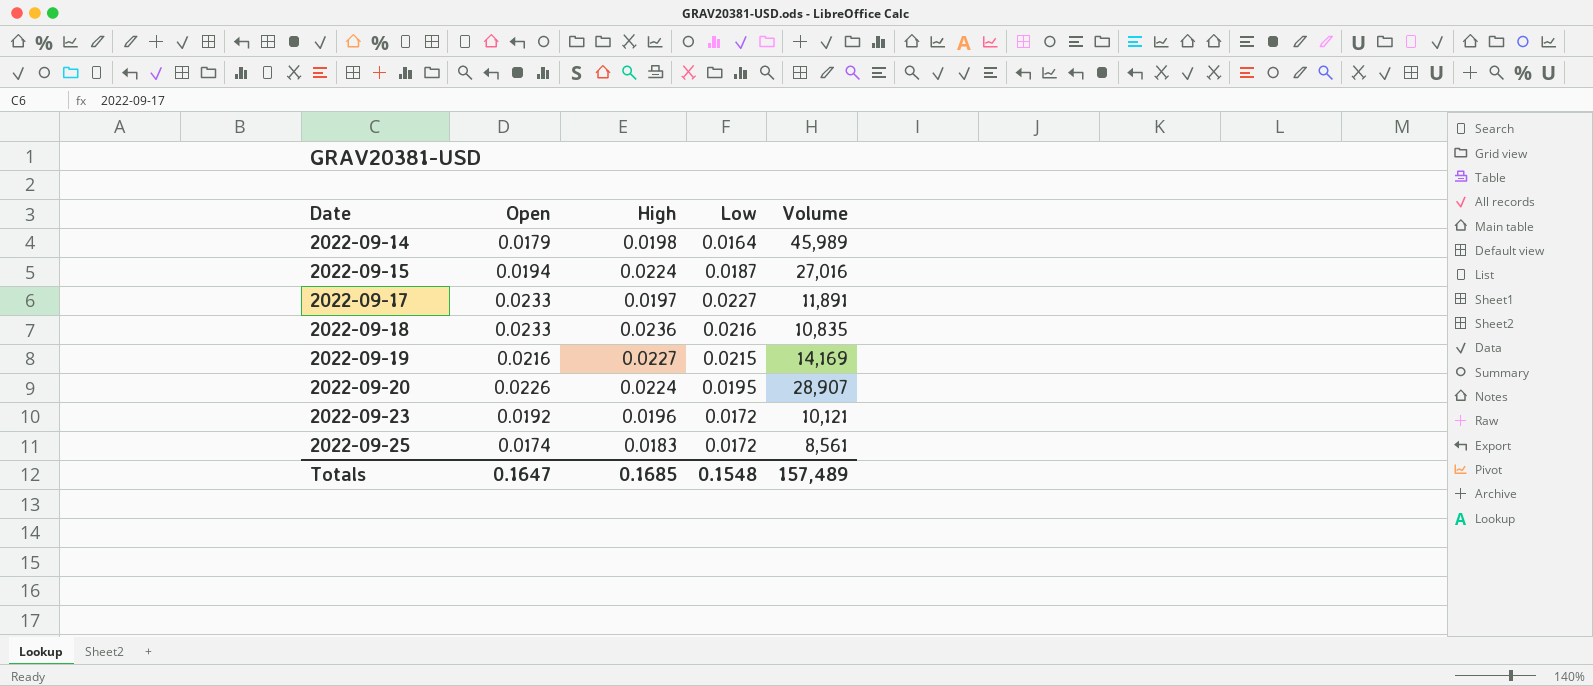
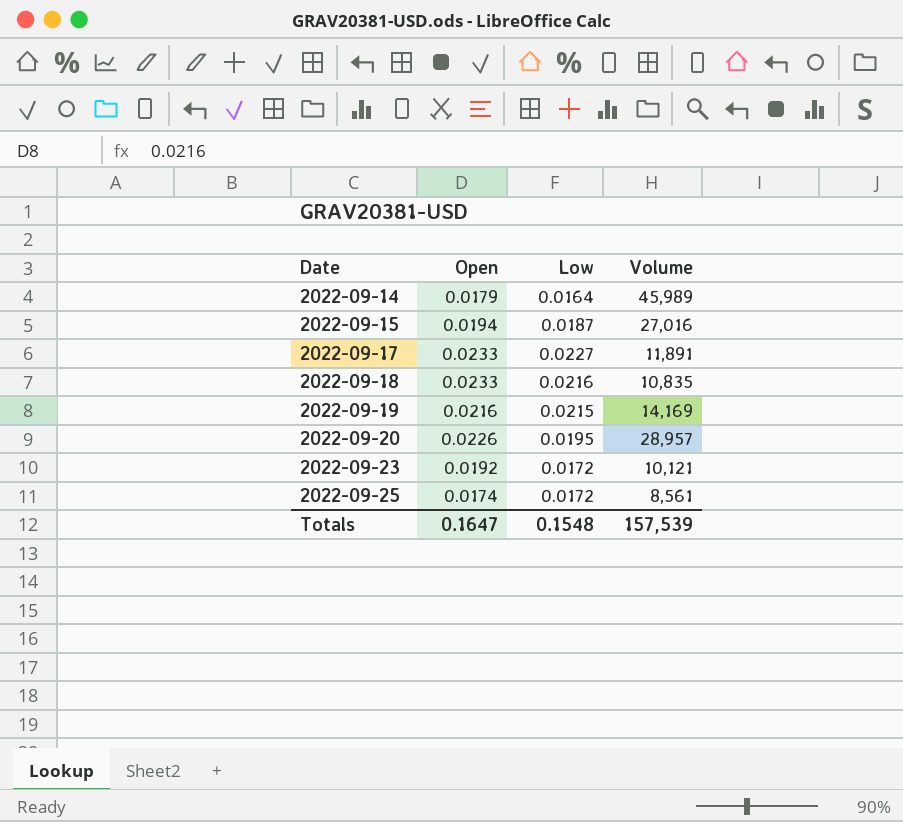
column High | position: 3 -> none
2022-09-20 | Volume: 28,907 -> 28,957
Totals | Volume: 157,489 -> 157,539

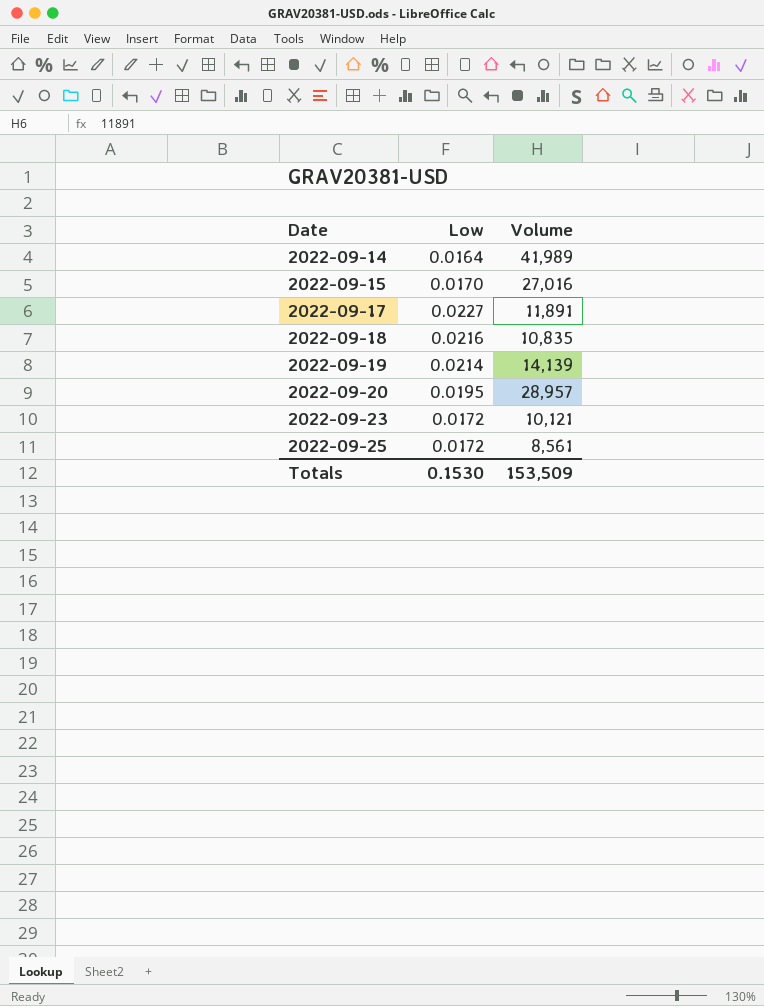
column Open | position: 2 -> none
2022-09-14 | Volume: 45,989 -> 41,989
2022-09-15 | Low: 0.0187 -> 0.0170
2022-09-19 | Low: 0.0215 -> 0.0214
2022-09-19 | Volume: 14,169 -> 14,139
Totals | Low: 0.1548 -> 0.1530
Totals | Volume: 157,539 -> 153,509

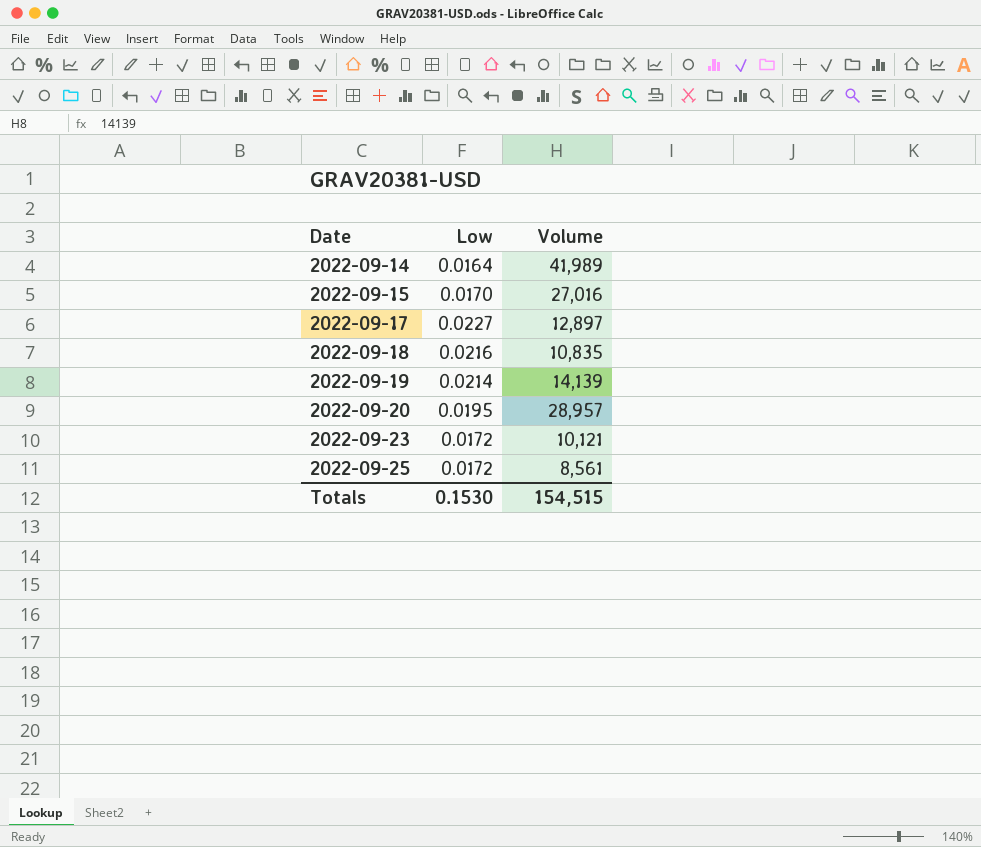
2022-09-17 | Volume: 11,891 -> 12,897
Totals | Volume: 153,509 -> 154,515

